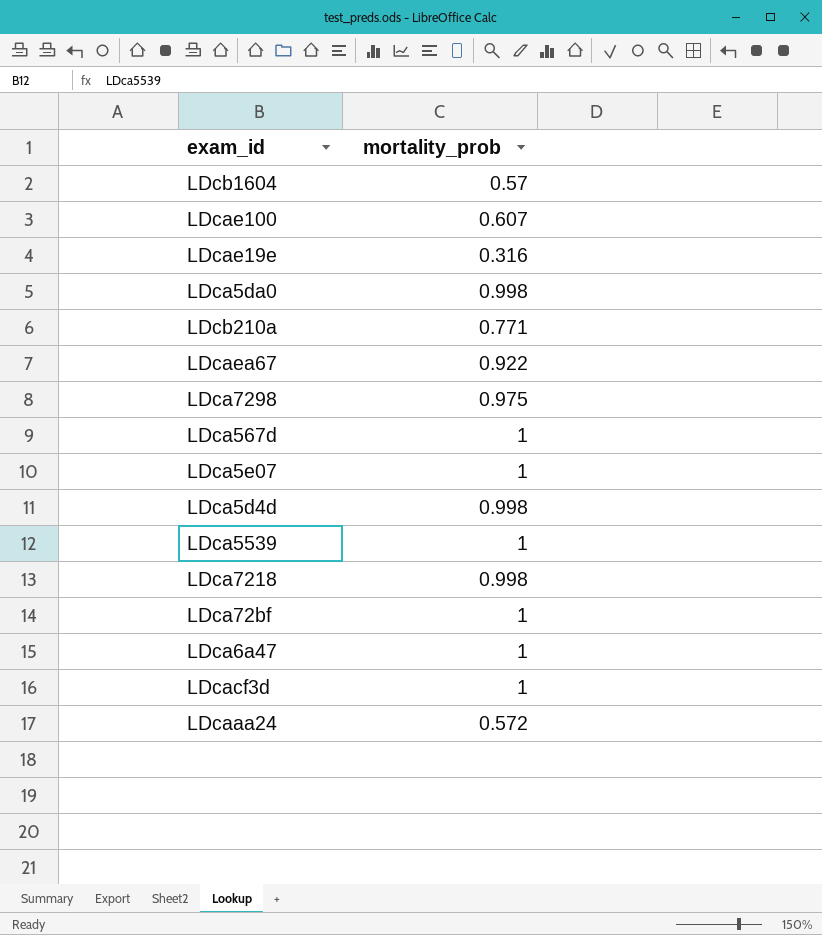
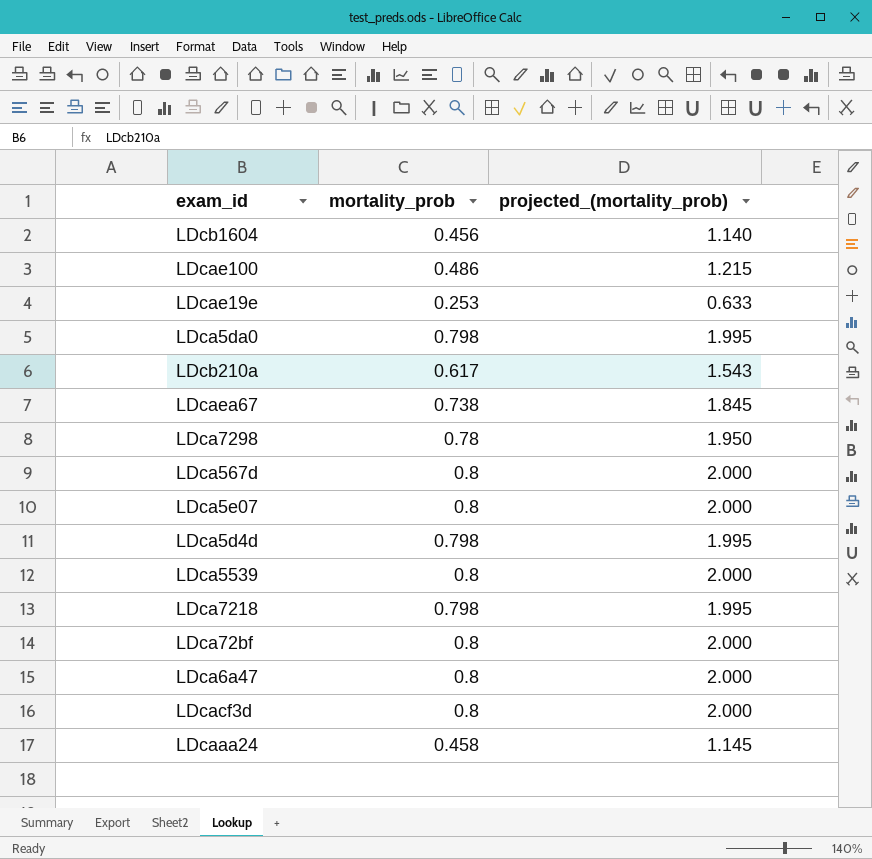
column projected_(mortality_prob) | formula: none -> [mortality_prob] * 2.5
LDcb1604 | mortality_prob: 0.57 -> 0.456
LDcae100 | mortality_prob: 0.607 -> 0.486
LDcae19e | mortality_prob: 0.316 -> 0.253
LDca5da0 | mortality_prob: 0.998 -> 0.798
LDcb210a | mortality_prob: 0.771 -> 0.617
LDcaea67 | mortality_prob: 0.922 -> 0.738
LDca7298 | mortality_prob: 0.975 -> 0.78
LDca567d | mortality_prob: 1 -> 0.8
LDca5e07 | mortality_prob: 1 -> 0.8
LDca5d4d | mortality_prob: 0.998 -> 0.798
LDca5539 | mortality_prob: 1 -> 0.8
LDca7218 | mortality_prob: 0.998 -> 0.798
LDca72bf | mortality_prob: 1 -> 0.8
LDca6a47 | mortality_prob: 1 -> 0.8
LDcacf3d | mortality_prob: 1 -> 0.8
LDcaaa24 | mortality_prob: 0.572 -> 0.458

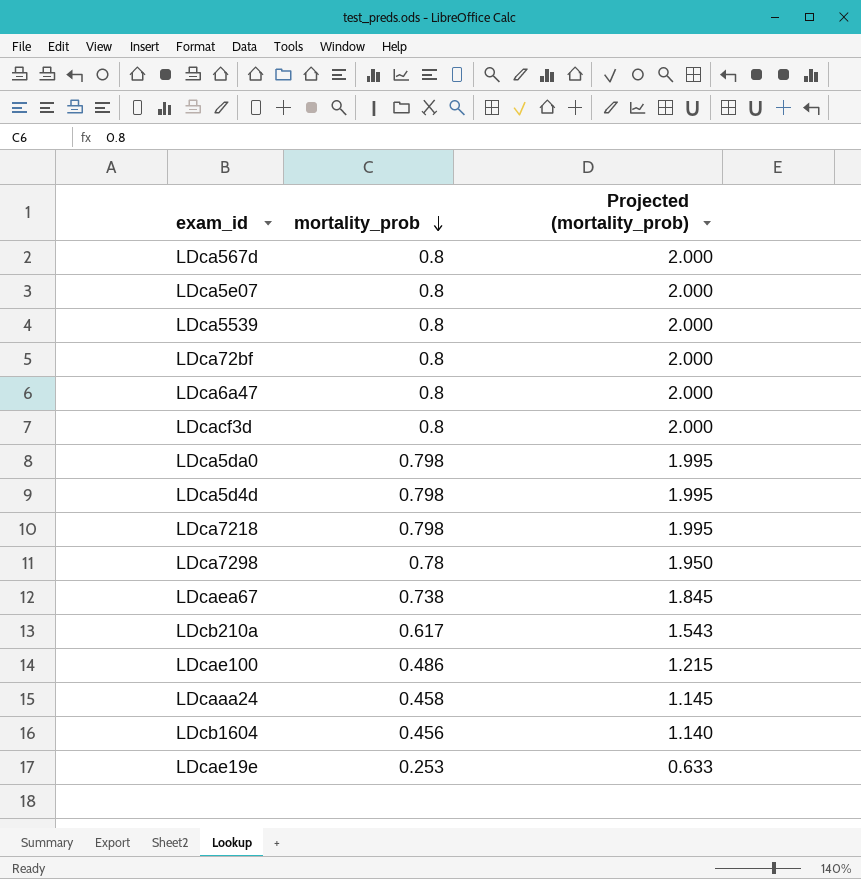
row order: none -> mortality_prob descending
column name: projected_(mortality_prob) -> Projected (mortality_prob)

